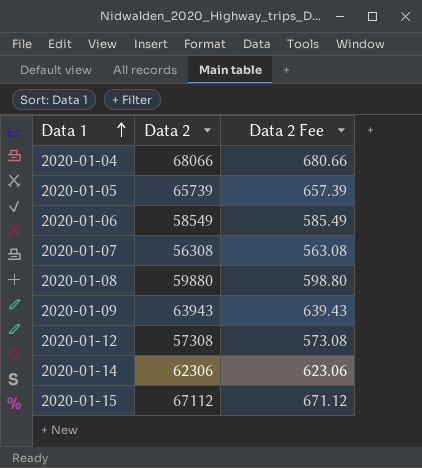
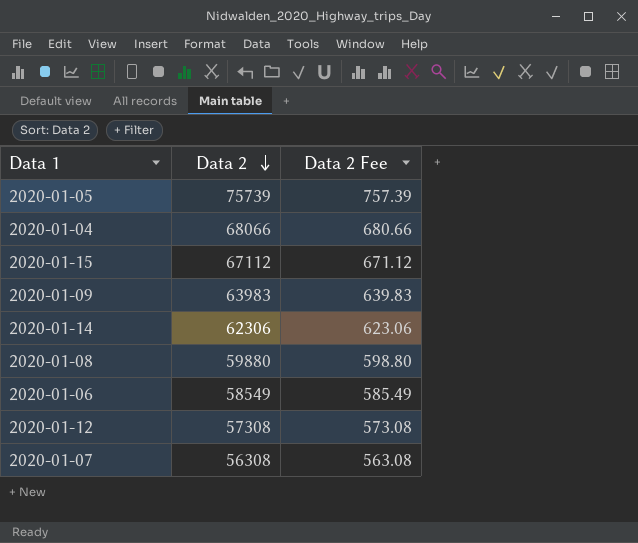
row order: Data 1 ascending -> Data 2 descending
2020-01-05 | Data 2: 65739 -> 75739
2020-01-05 | Data 2 Fee: 657.39 -> 757.39
2020-01-09 | Data 2: 63943 -> 63983
2020-01-09 | Data 2 Fee: 639.43 -> 639.83

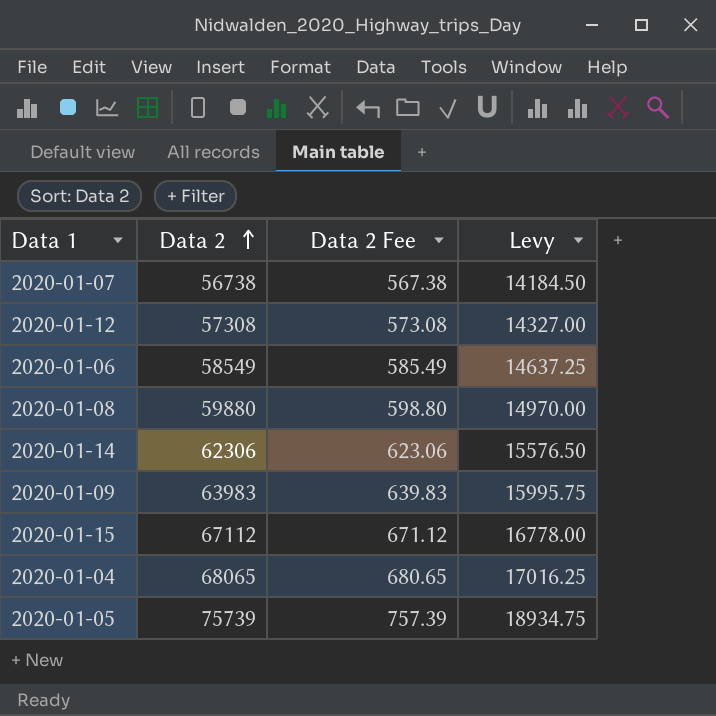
row order: Data 2 descending -> Data 2 ascending
column Levy | formula: none -> [Data 2] * 0.25
2020-01-07 | Data 2: 56308 -> 56738
2020-01-07 | Data 2 Fee: 563.08 -> 567.38
2020-01-04 | Data 2: 68066 -> 68065
2020-01-04 | Data 2 Fee: 680.66 -> 680.65

